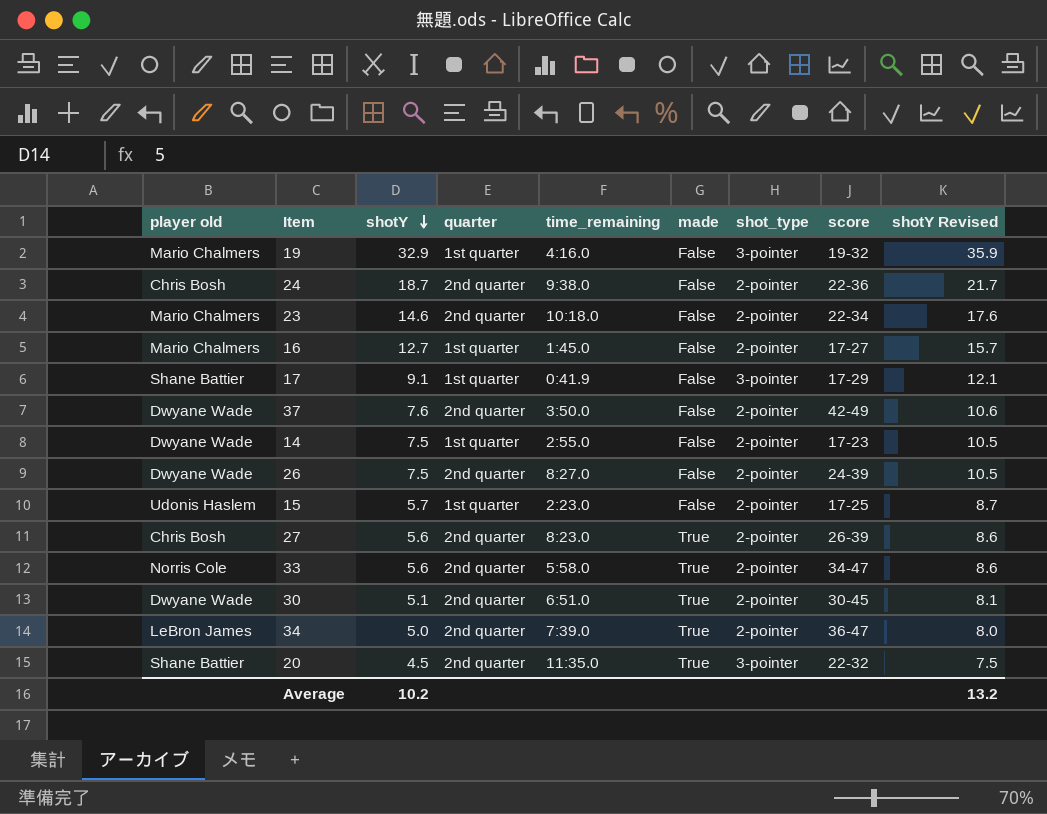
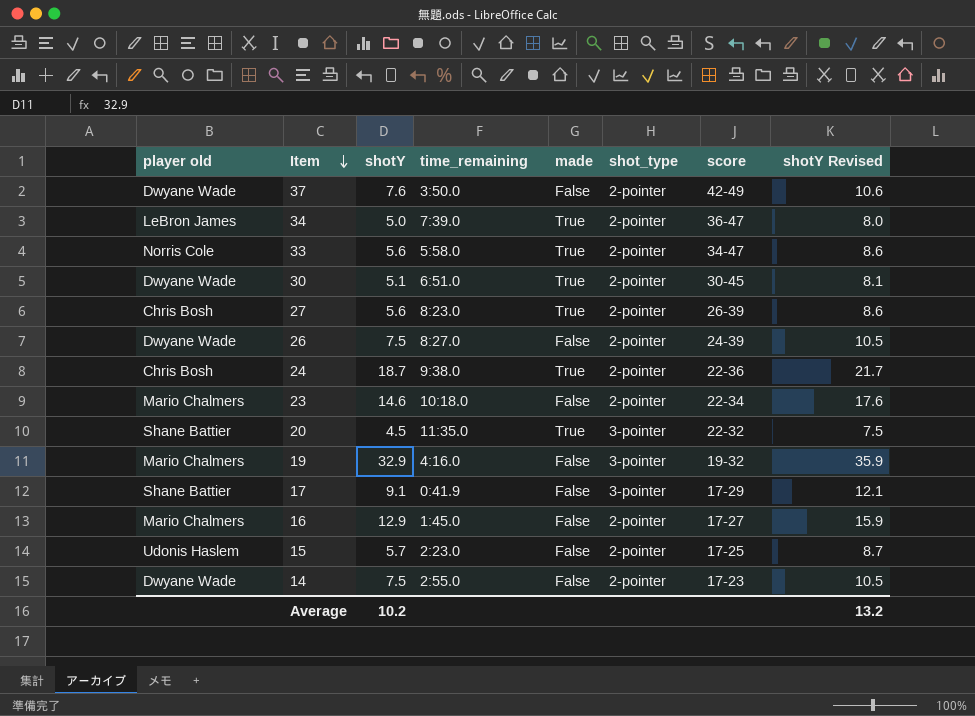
row order: shotY descending -> Item descending
column quarter | position: 4 -> none
24 | made: False -> True
16 | shotY: 12.7 -> 12.9
16 | shotY Revised: 15.7 -> 15.9

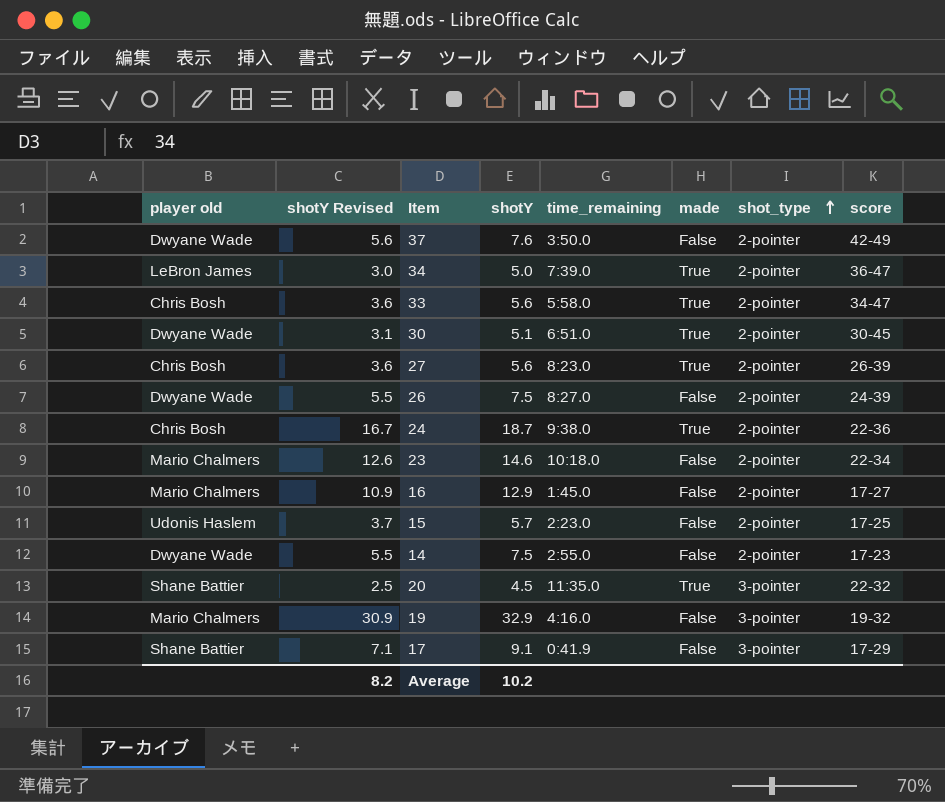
row order: Item descending -> shot_type ascending
column shotY Revised | formula: [shotY] + 3 -> [shotY] - 2
column shotY Revised | position: 8 -> 2
33 | player old: Norris Cole -> Chris Bosh
Average | shotY Revised: 13.2 -> 8.2

